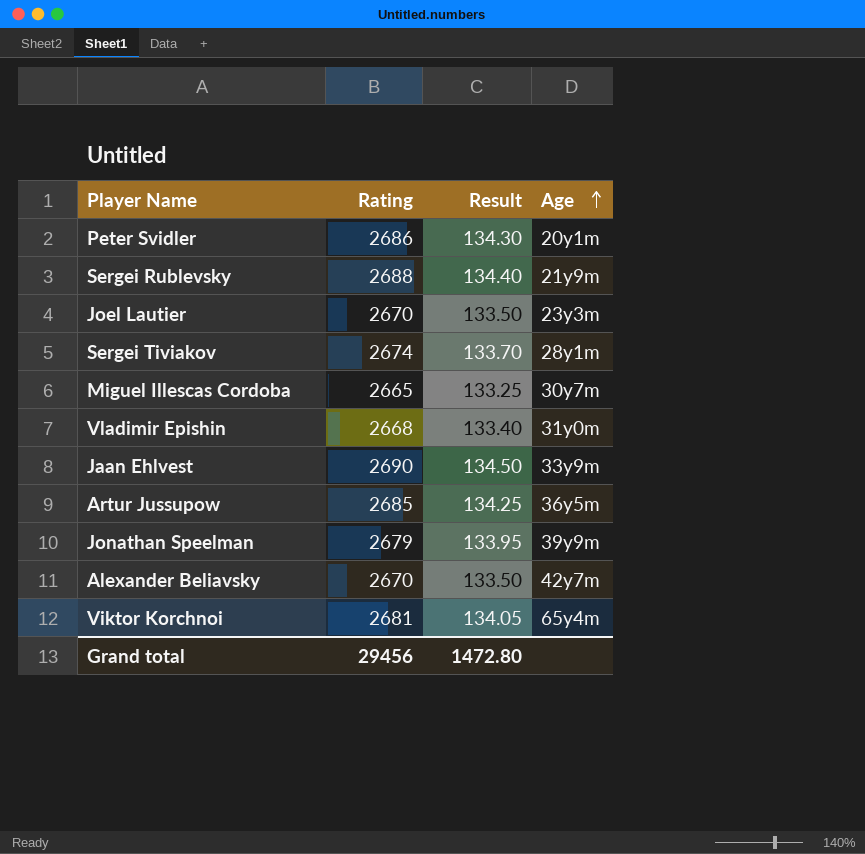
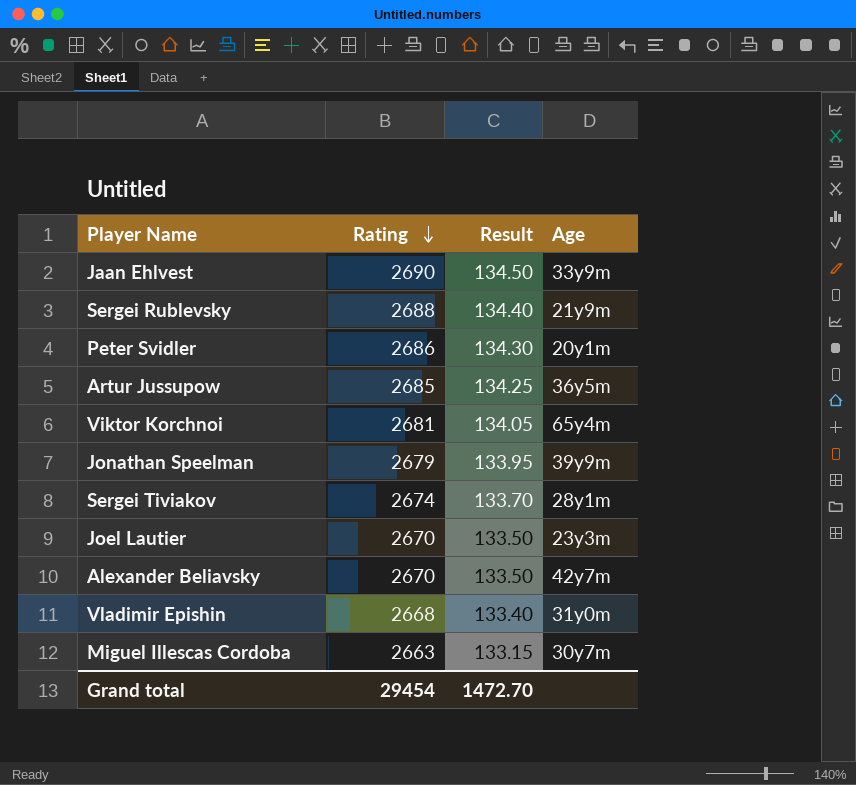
row order: Age ascending -> Rating descending
Miguel Illescas Cordoba | Rating: 2665 -> 2663
Miguel Illescas Cordoba | Result: 133.25 -> 133.15
Grand total | Rating: 29456 -> 29454
Grand total | Result: 1472.80 -> 1472.70

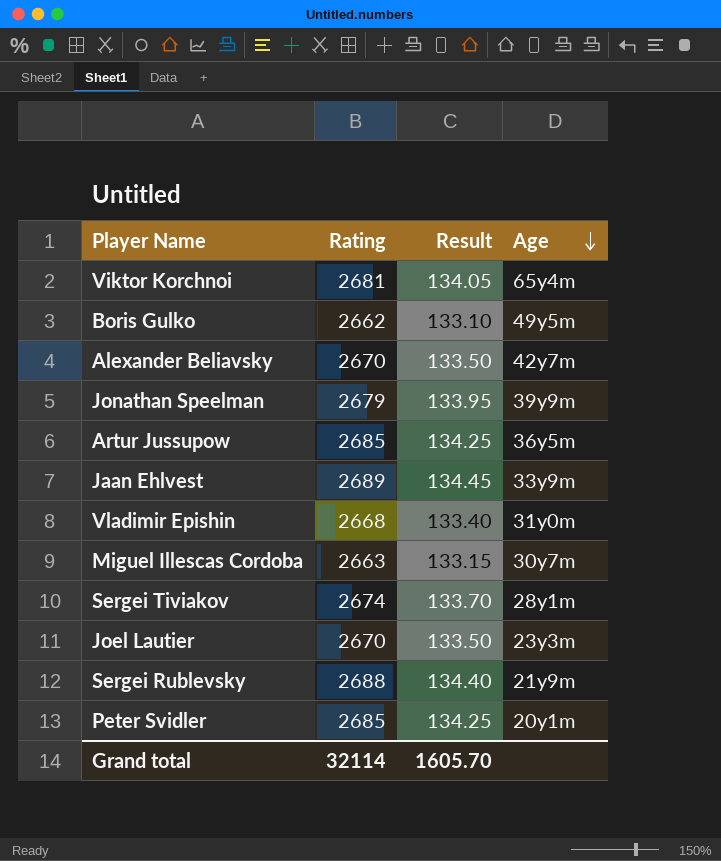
row order: Rating descending -> Age descending
row Boris Gulko: none -> 2662 | 133.10 | 49y5m
Jaan Ehlvest | Rating: 2690 -> 2689
Jaan Ehlvest | Result: 134.50 -> 134.45
Peter Svidler | Rating: 2686 -> 2685
Peter Svidler | Result: 134.30 -> 134.25
Grand total | Rating: 29454 -> 32114
Grand total | Result: 1472.70 -> 1605.70

